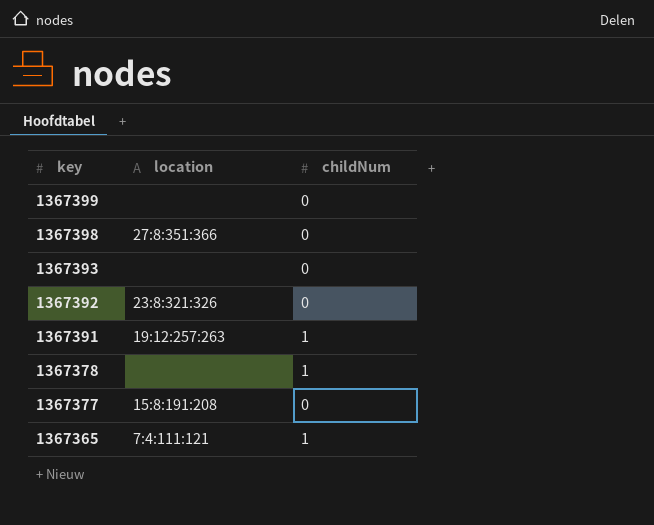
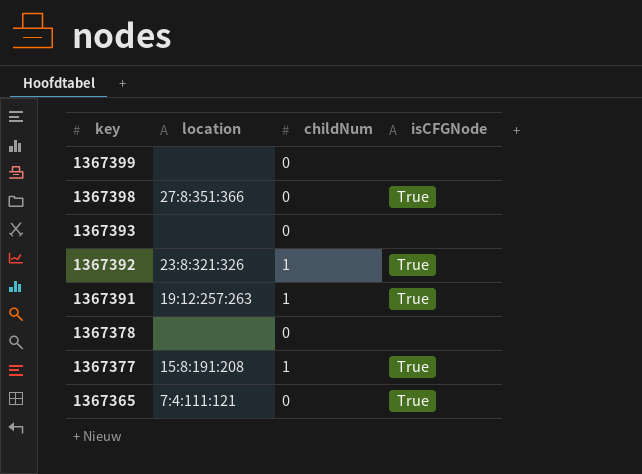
column isCFGNode | position: none -> 4
1367392 | childNum: 0 -> 1
1367378 | childNum: 1 -> 0
1367377 | childNum: 0 -> 1
1367365 | childNum: 1 -> 0

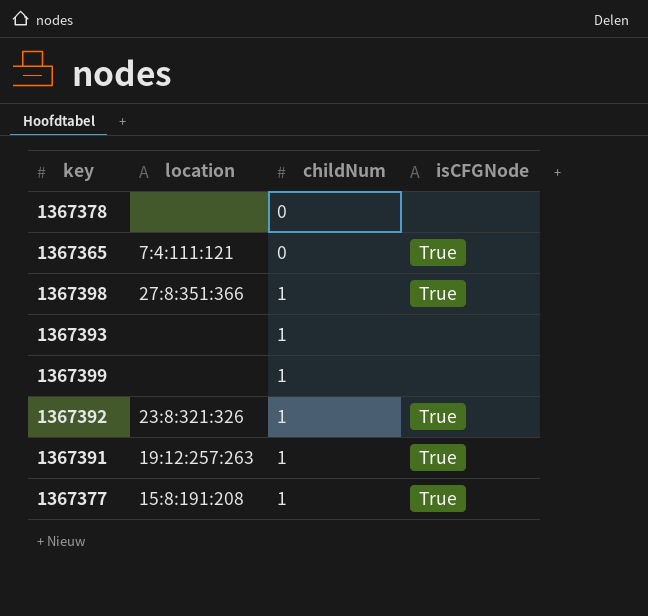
row order: key descending -> childNum ascending
1367398 | childNum: 0 -> 1
1367393 | childNum: 0 -> 1
1367399 | childNum: 0 -> 1

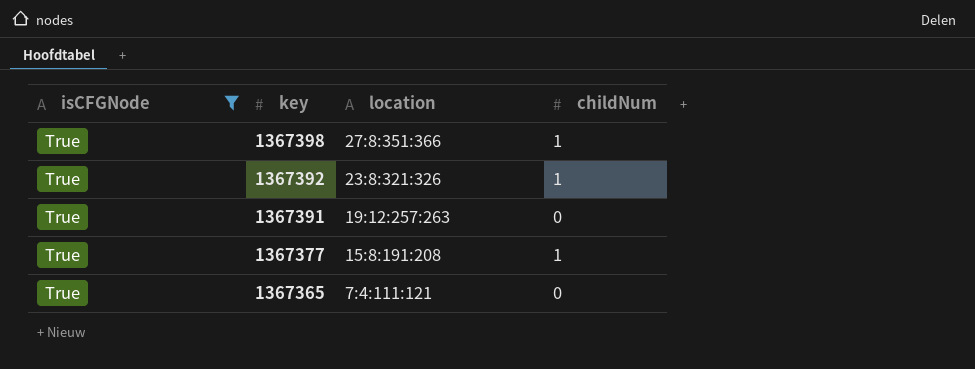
filter: none -> isCFGNode = True
row order: childNum ascending -> key descending
column isCFGNode | position: 4 -> 1
1367391 | childNum: 1 -> 0

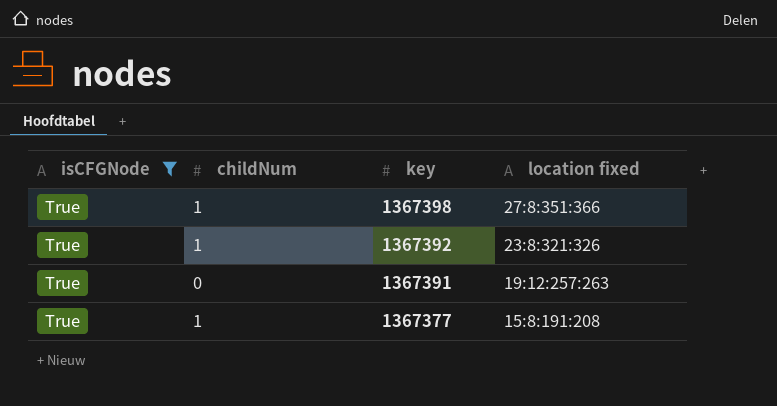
column childNum | position: 4 -> 2
column name: location -> location fixed
row 1367365: True | 7:4:111:121 | 0 -> none

